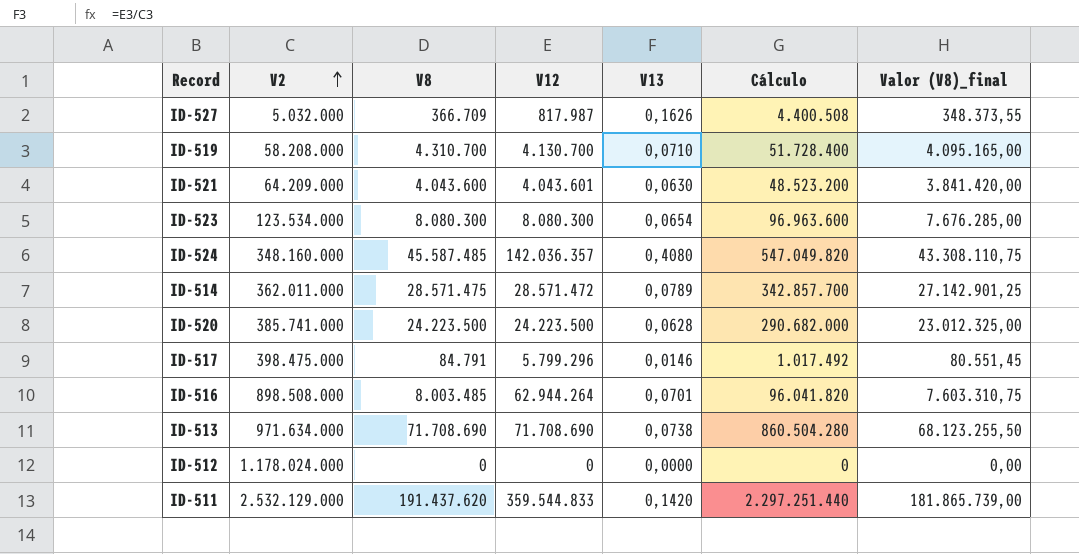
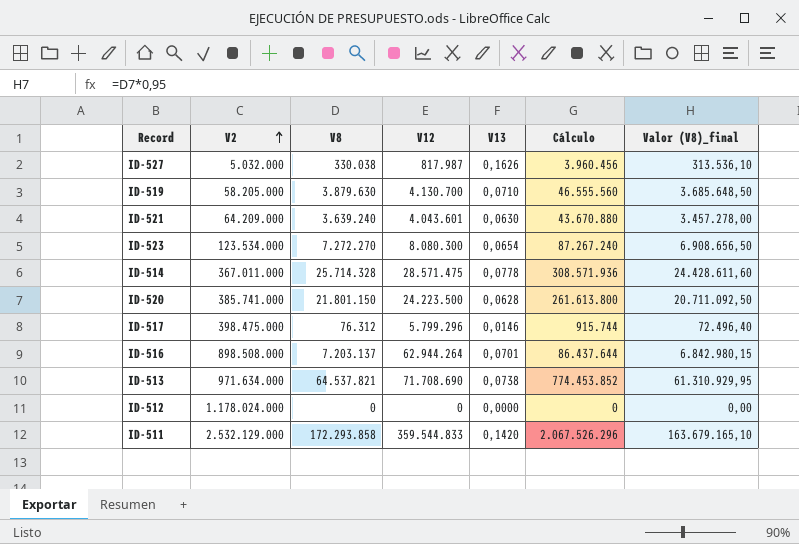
row ID-524: 348.160.000 | 45.587.485 | 142.036.357 | 0,4080 | 547.049.820 | 43.308.110,75 -> none
ID-527 | V8: 366.709 -> 330.038
ID-527 | Cálculo: 4.400.508 -> 3.960.456
ID-527 | Valor (V8)_final: 348.373,55 -> 313.536,10
ID-519 | V2: 58.208.000 -> 58.205.000
ID-519 | V8: 4.310.700 -> 3.879.630
ID-519 | Cálculo: 51.728.400 -> 46.555.560
ID-519 | Valor (V8)_final: 4.095.165,00 -> 3.685.648,50
ID-521 | V8: 4.043.600 -> 3.639.240
ID-521 | Cálculo: 48.523.200 -> 43.670.880
ID-521 | Valor (V8)_final: 3.841.420,00 -> 3.457.278,00
ID-523 | V8: 8.080.300 -> 7.272.270
ID-523 | Cálculo: 96.963.600 -> 87.267.240
ID-523 | Valor (V8)_final: 7.676.285,00 -> 6.908.656,50
ID-514 | V2: 362.011.000 -> 367.011.000
ID-514 | V8: 28.571.475 -> 25.714.328
ID-514 | V12: 28.571.472 -> 28.571.475
ID-514 | V13: 0,0789 -> 0,0778
ID-514 | Cálculo: 342.857.700 -> 308.571.936
ID-514 | Valor (V8)_final: 27.142.901,25 -> 24.428.611,60
ID-520 | V8: 24.223.500 -> 21.801.150
ID-520 | Cálculo: 290.682.000 -> 261.613.800
ID-520 | Valor (V8)_final: 23.012.325,00 -> 20.711.092,50
ID-517 | V8: 84.791 -> 76.312
ID-517 | Cálculo: 1.017.492 -> 915.744
ID-517 | Valor (V8)_final: 80.551,45 -> 72.496,40
ID-516 | V8: 8.003.485 -> 7.203.137
ID-516 | Cálculo: 96.041.820 -> 86.437.644
ID-516 | Valor (V8)_final: 7.603.310,75 -> 6.842.980,15
ID-513 | V8: 71.708.690 -> 64.537.821
ID-513 | Cálculo: 860.504.280 -> 774.453.852
ID-513 | Valor (V8)_final: 68.123.255,50 -> 61.310.929,95
ID-511 | V8: 191.437.620 -> 172.293.858
ID-511 | Cálculo: 2.297.251.440 -> 2.067.526.296
ID-511 | Valor (V8)_final: 181.865.739,00 -> 163.679.165,10

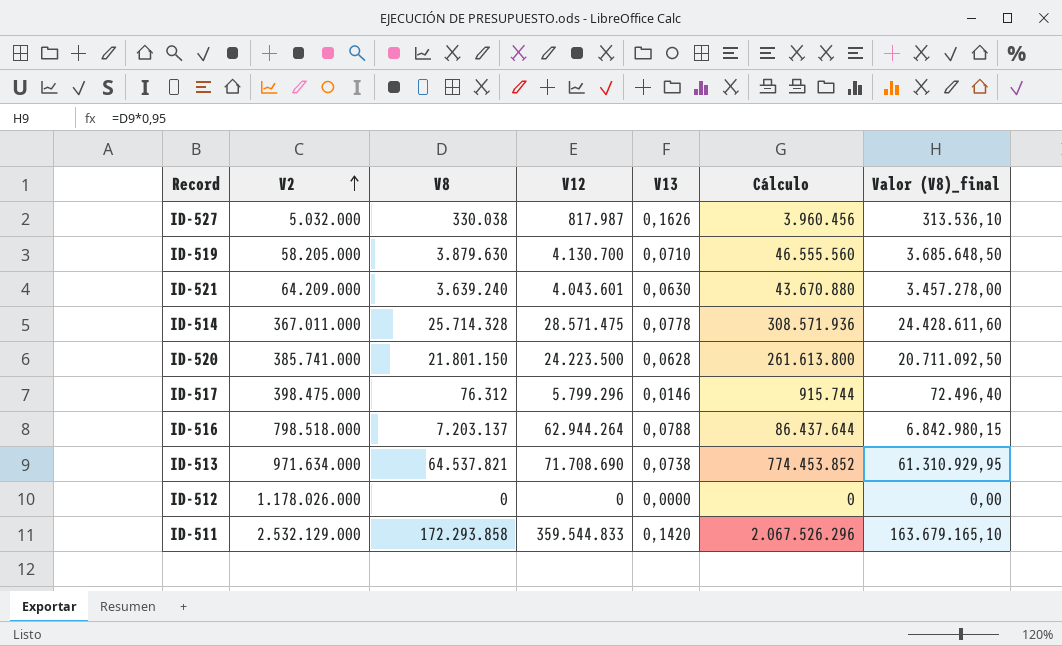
row ID-523: 123.534.000 | 7.272.270 | 8.080.300 | 0,0654 | 87.267.240 | 6.908.656,50 -> none
ID-516 | V2: 898.508.000 -> 798.518.000
ID-516 | V13: 0,0701 -> 0,0788
ID-512 | V2: 1.178.024.000 -> 1.178.026.000

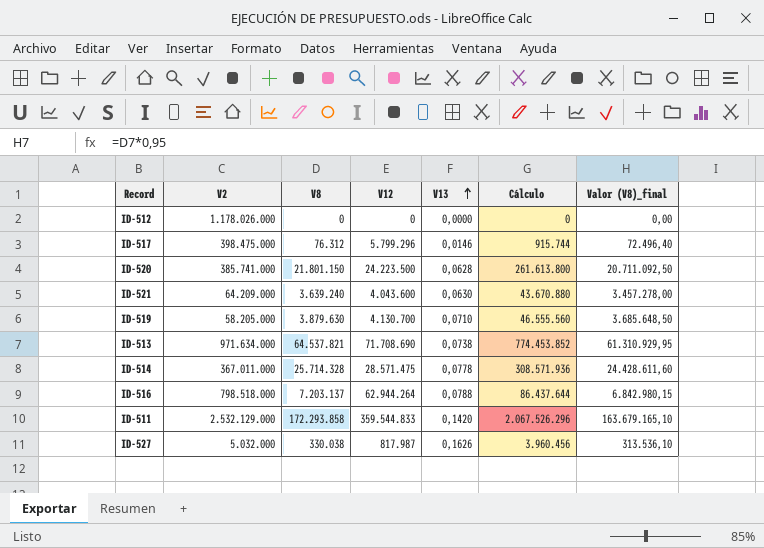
row order: V2 ascending -> V13 ascending
ID-521 | V12: 4.043.601 -> 4.043.600

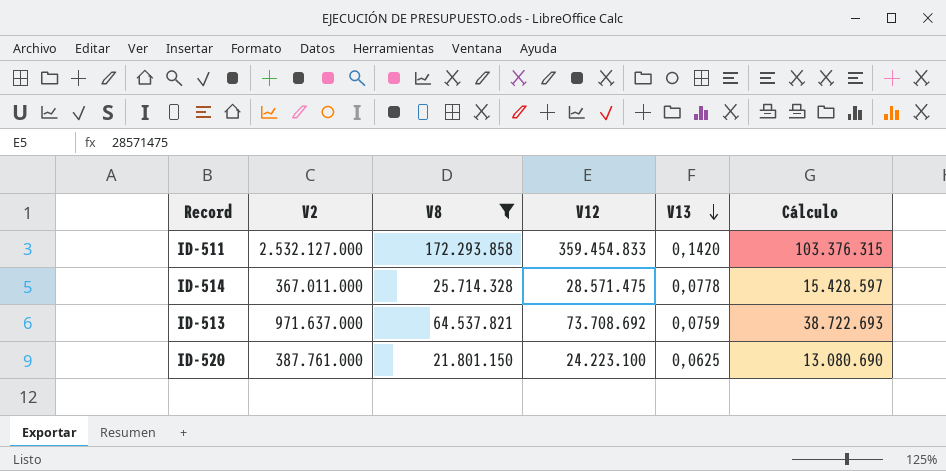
filter: none -> V8 >= 21.801.150
row order: V13 ascending -> V13 descending
column Valor (V8)_final | formula: [V8] * 0,95 -> none
column Cálculo | formula: [V8] * 12 -> [V8] * 0,6
ID-511 | V2: 2.532.129.000 -> 2.532.127.000
ID-511 | V12: 359.544.833 -> 359.454.833
ID-513 | V2: 971.634.000 -> 971.637.000
ID-513 | V12: 71.708.690 -> 73.708.692
ID-513 | V13: 0,0738 -> 0,0759
ID-520 | V2: 385.741.000 -> 387.761.000
ID-520 | V12: 24.223.500 -> 24.223.100
ID-520 | V13: 0,0628 -> 0,0625

